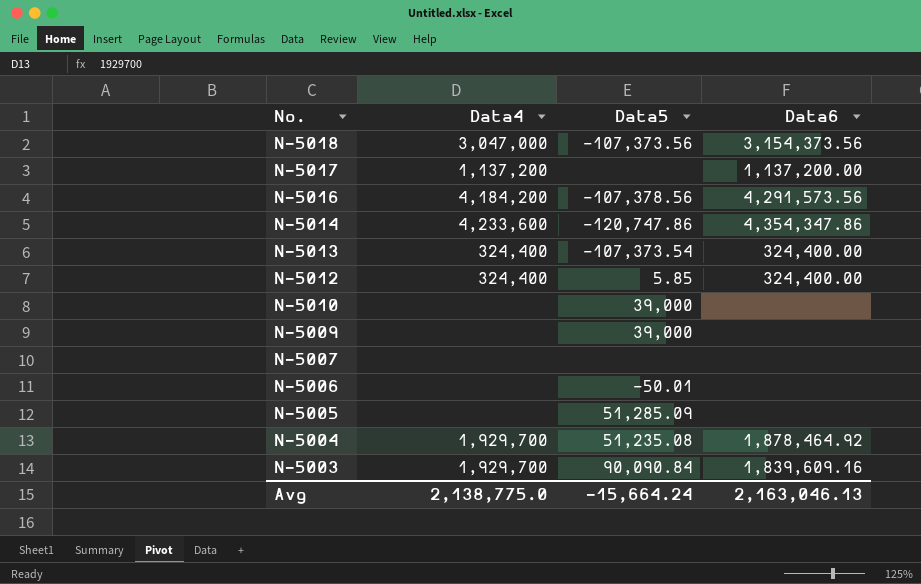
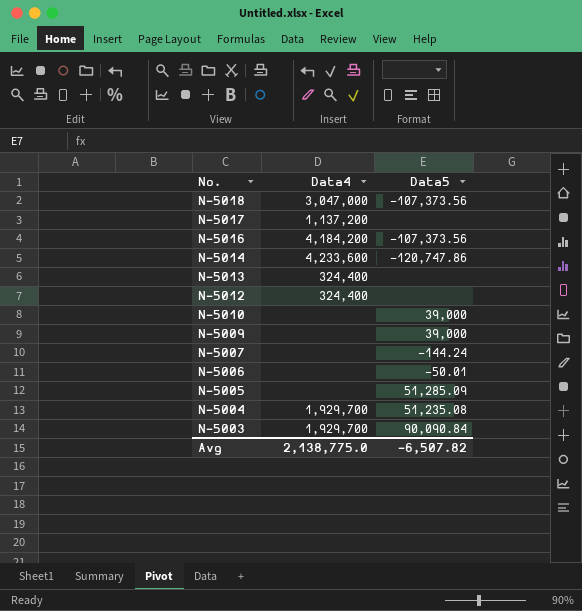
column Data6 | position: 4 -> none
N-5016 | Data5: -107,378.56 -> -107,373.56
N-5013 | Data5: -107,373.54 -> none
N-5012 | Data5: 5.85 -> none
N-5007 | Data5: none -> -144.24
Avg | Data5: -15,664.24 -> -6,507.82

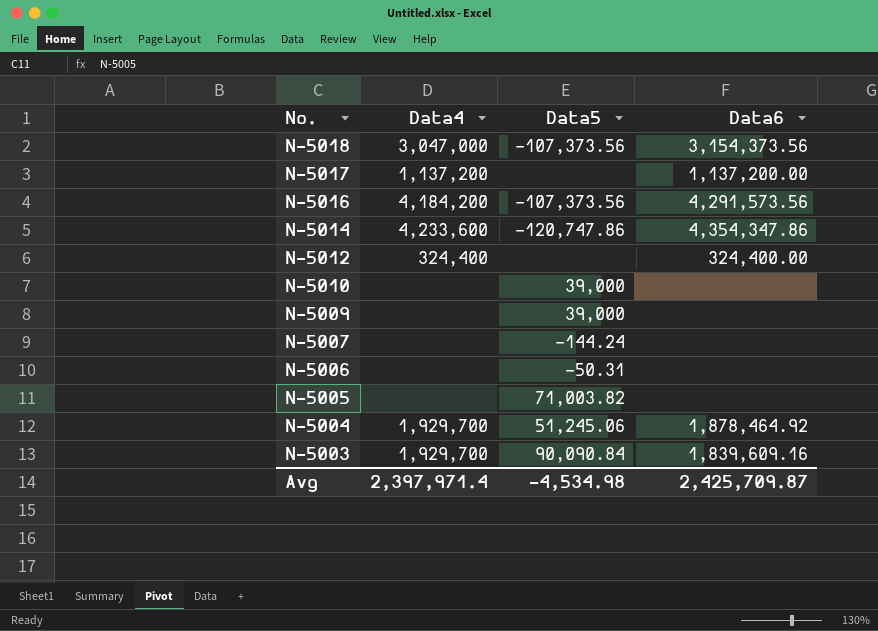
column Data6 | position: none -> 4
row N-5013: 324,400 | none -> none
N-5006 | Data5: -50.01 -> -50.31
N-5005 | Data5: 51,285.09 -> 71,003.82
N-5004 | Data5: 51,235.08 -> 51,245.06
Avg | Data4: 2,138,775.0 -> 2,397,971.4
Avg | Data5: -6,507.82 -> -4,534.98

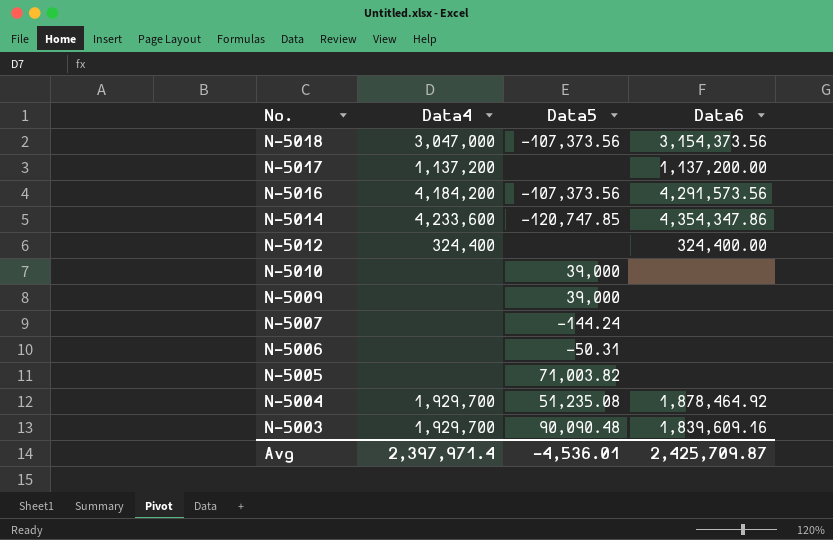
N-5014 | Data5: -120,747.86 -> -120,747.85
N-5004 | Data5: 51,245.06 -> 51,235.08
N-5003 | Data5: 90,090.84 -> 90,090.48
Avg | Data5: -4,534.98 -> -4,536.01

